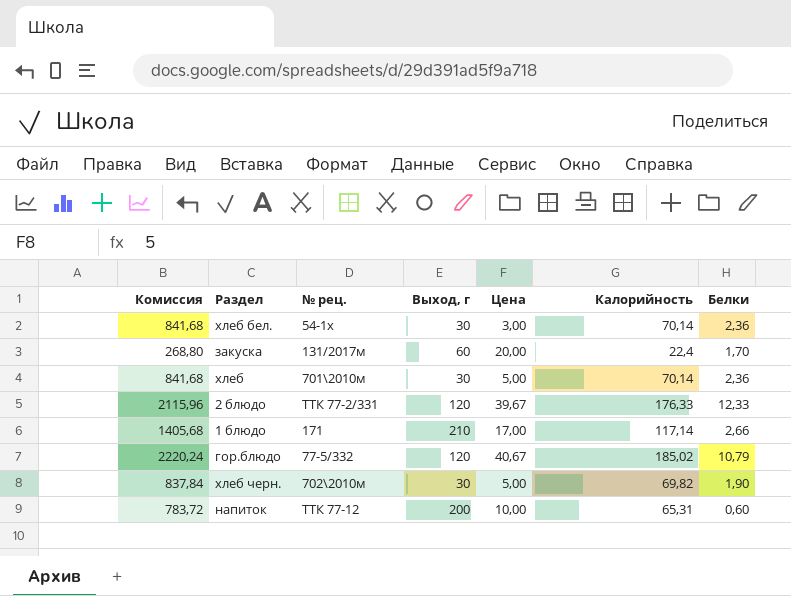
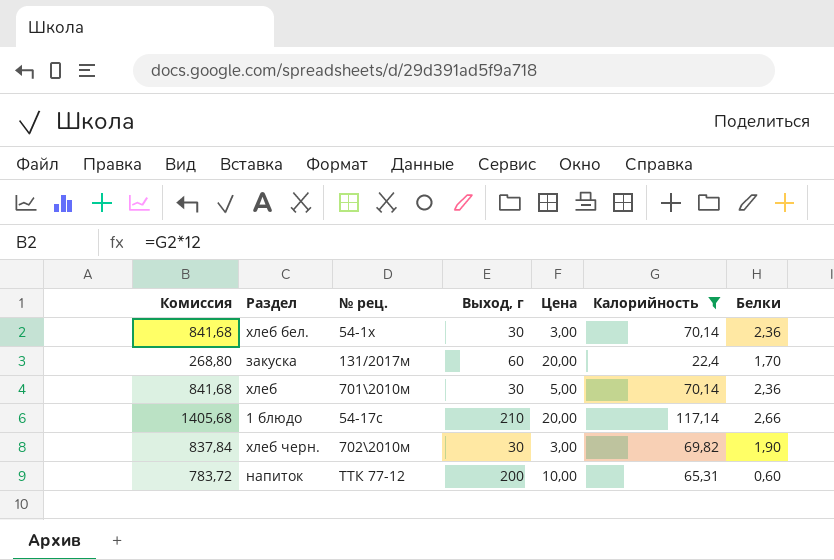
filter: none -> Калорийность <= 117,14
1 блюдо | № рец.: 171 -> 54-17с
1 блюдо | Цена: 17,00 -> 20,00
хлеб черн. | Цена: 5,00 -> 3,00

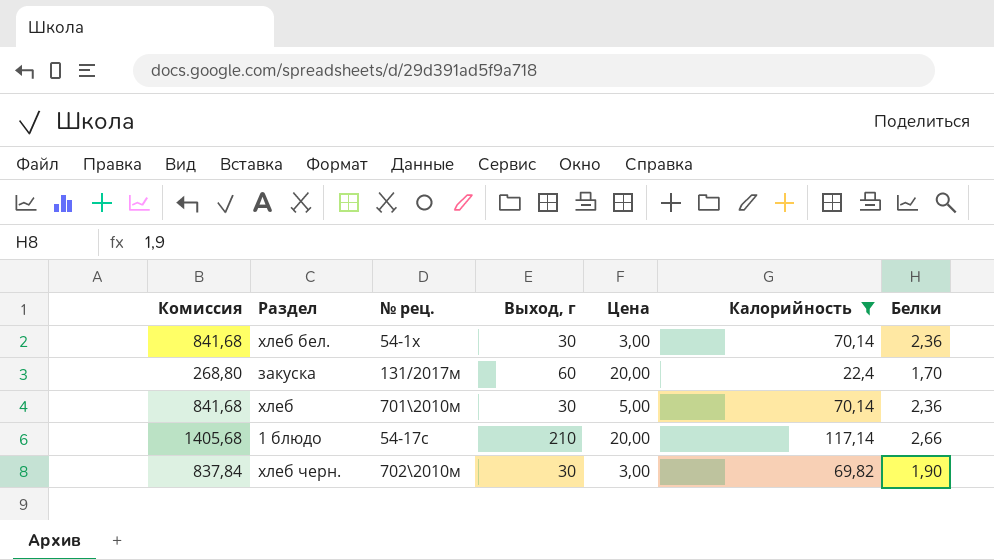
row напиток: 783,72 | ТТК 77-12 | 200 | 10,00 | 65,31 | 0,60 -> none

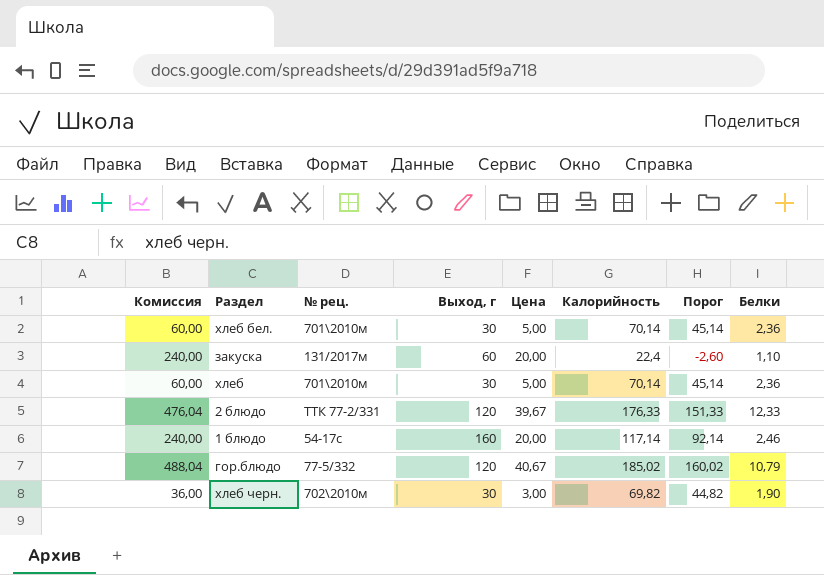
filter: Калорийность <= 117,14 -> none
column Комиссия | formula: [Калорийность] * 12 -> [Цена] * 12
column Порог | formula: none -> [Калорийность] - 25
хлеб бел. | № рец.: 54-1х -> 701\2010м
хлеб бел. | Цена: 3,00 -> 5,00
закуска | Белки: 1,70 -> 1,10
1 блюдо | Выход, г: 210 -> 160
1 блюдо | Белки: 2,66 -> 2,46

